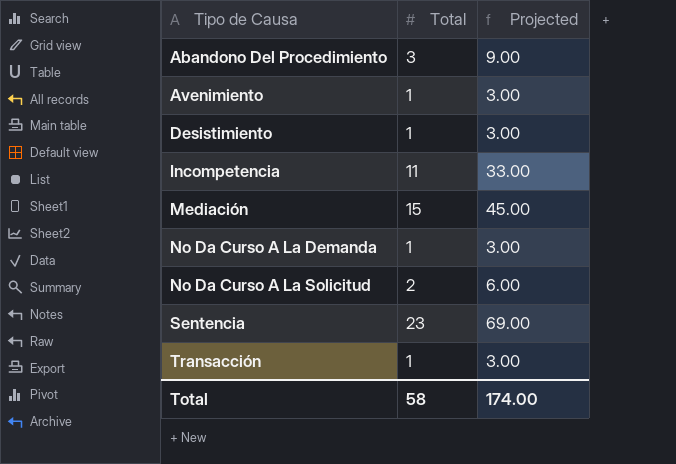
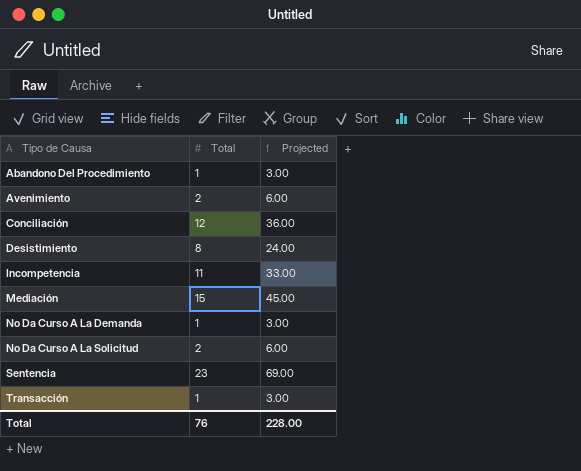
Abandono Del Procedimiento | Total: 3 -> 1
Abandono Del Procedimiento | Projected: 9.00 -> 3.00
Avenimiento | Total: 1 -> 2
Avenimiento | Projected: 3.00 -> 6.00
row Conciliación: none -> 12 | 36.00
Desistimiento | Total: 1 -> 8
Desistimiento | Projected: 3.00 -> 24.00
Total | Total: 58 -> 76
Total | Projected: 174.00 -> 228.00

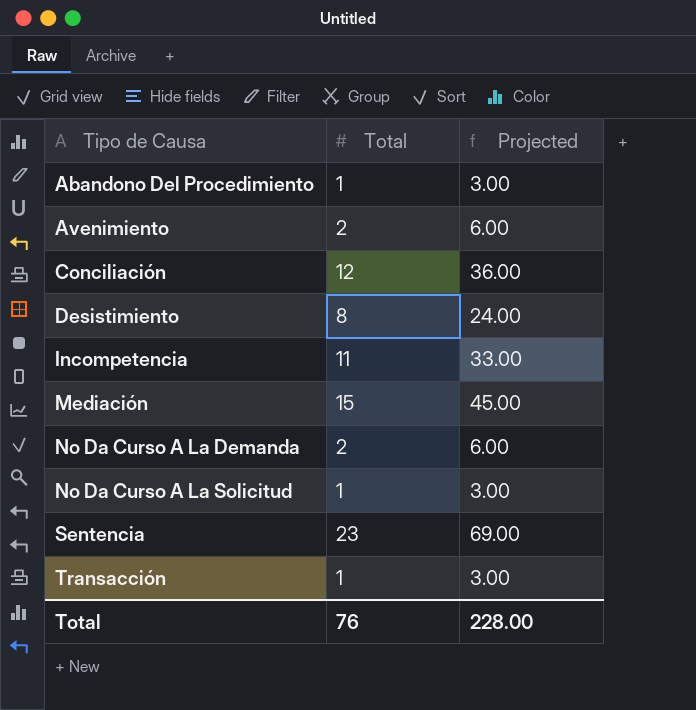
No Da Curso A La Demanda | Total: 1 -> 2
No Da Curso A La Demanda | Projected: 3.00 -> 6.00
No Da Curso A La Solicitud | Total: 2 -> 1
No Da Curso A La Solicitud | Projected: 6.00 -> 3.00

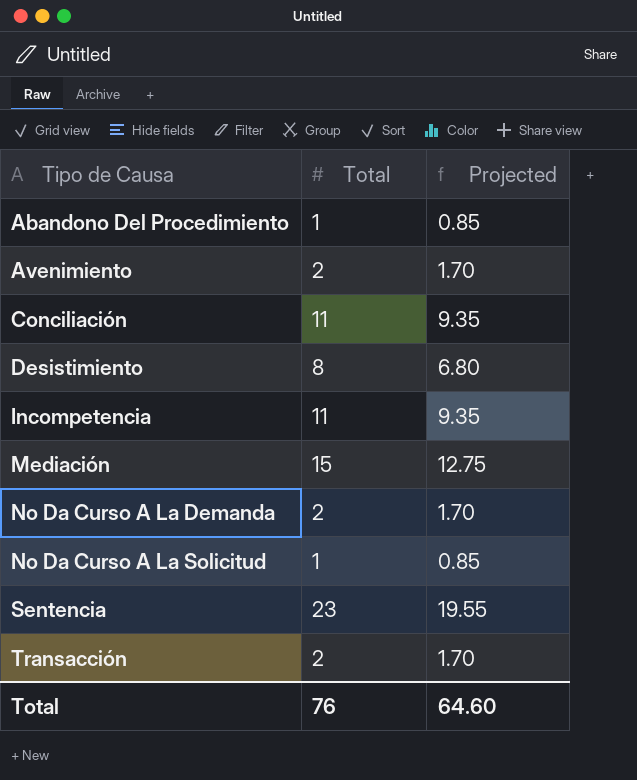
column Projected | formula: [Total] * 3 -> [Total] * 0.85
Conciliación | Total: 12 -> 11
Transacción | Total: 1 -> 2
Total | Projected: 228.00 -> 64.60

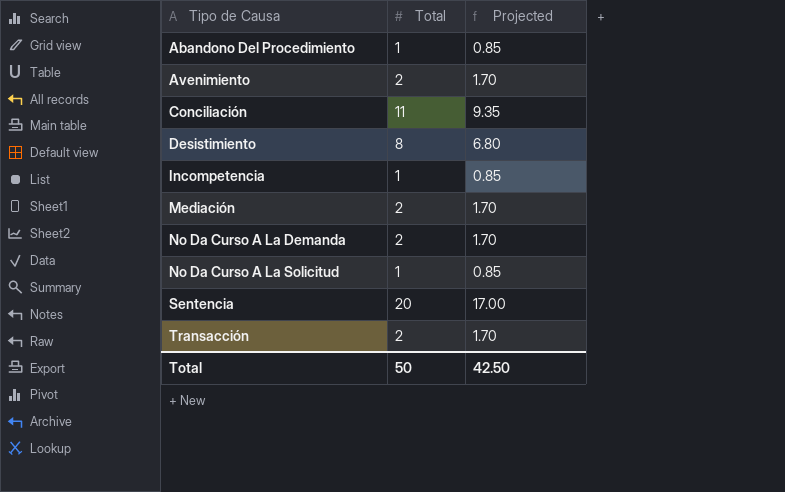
Incompetencia | Total: 11 -> 1
Incompetencia | Projected: 9.35 -> 0.85
Mediación | Total: 15 -> 2
Mediación | Projected: 12.75 -> 1.70
Sentencia | Total: 23 -> 20
Sentencia | Projected: 19.55 -> 17.00
Total | Total: 76 -> 50
Total | Projected: 64.60 -> 42.50

